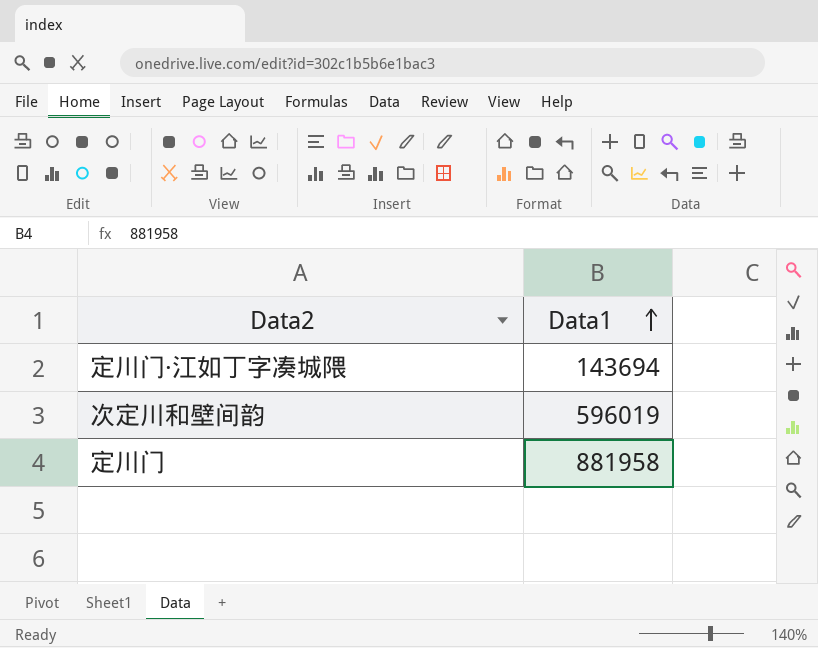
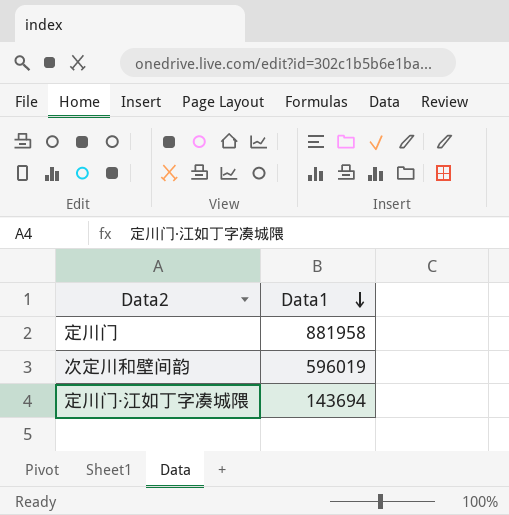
row order: Data1 ascending -> Data1 descending

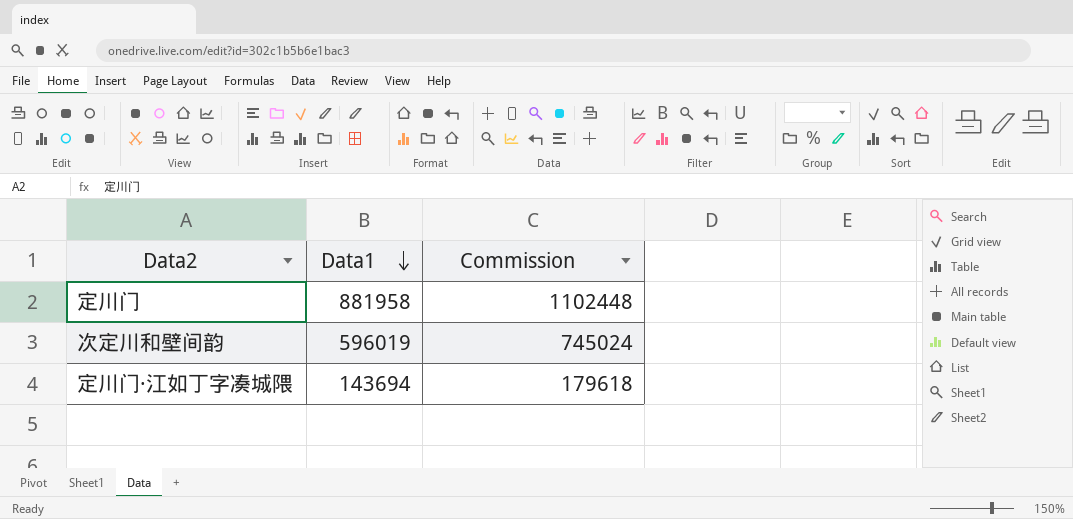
column Commission | formula: none -> [Data1] * 1.25

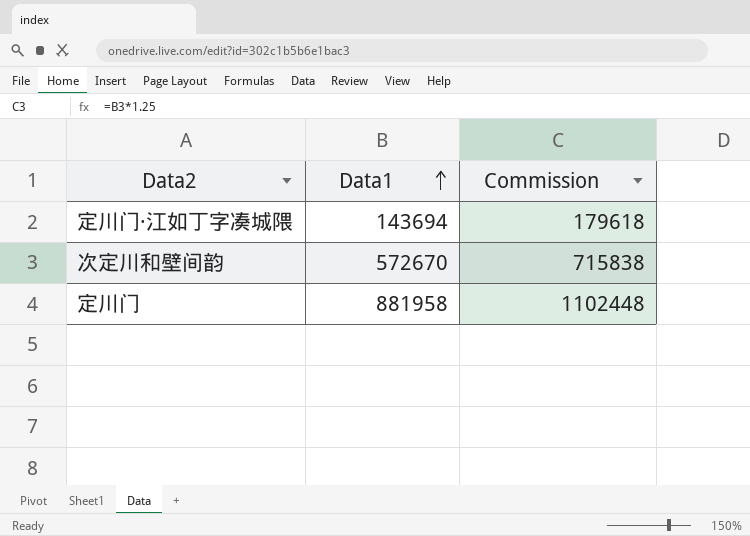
row order: Data1 descending -> Data1 ascending
次定川和壁间韵 | Data1: 596019 -> 572670
次定川和壁间韵 | Commission: 745024 -> 715838

